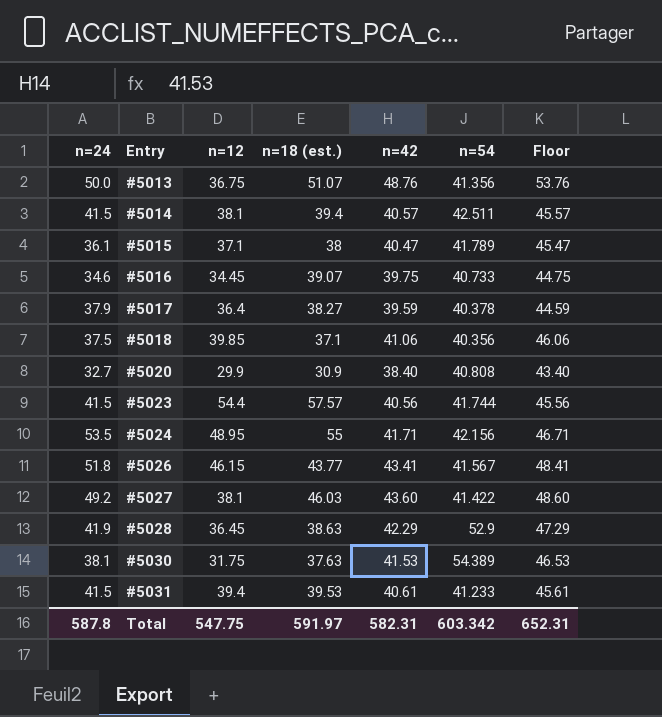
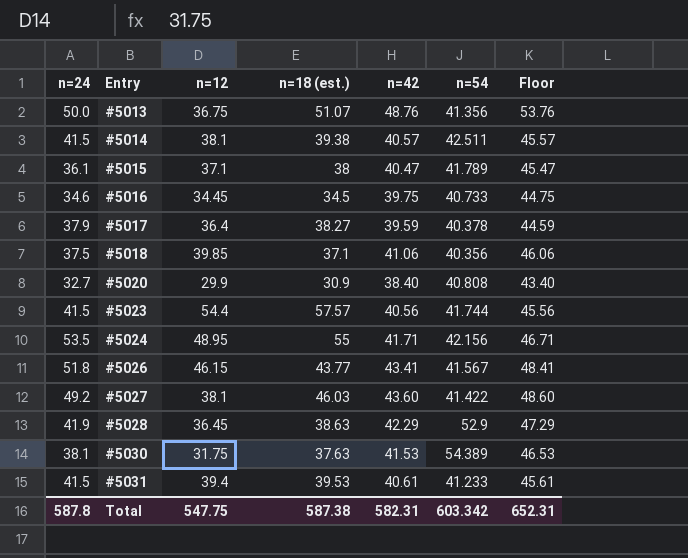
#5014 | n=18 (est.): 39.4 -> 39.38
#5016 | n=18 (est.): 39.07 -> 34.5
Total | n=18 (est.): 591.97 -> 587.38

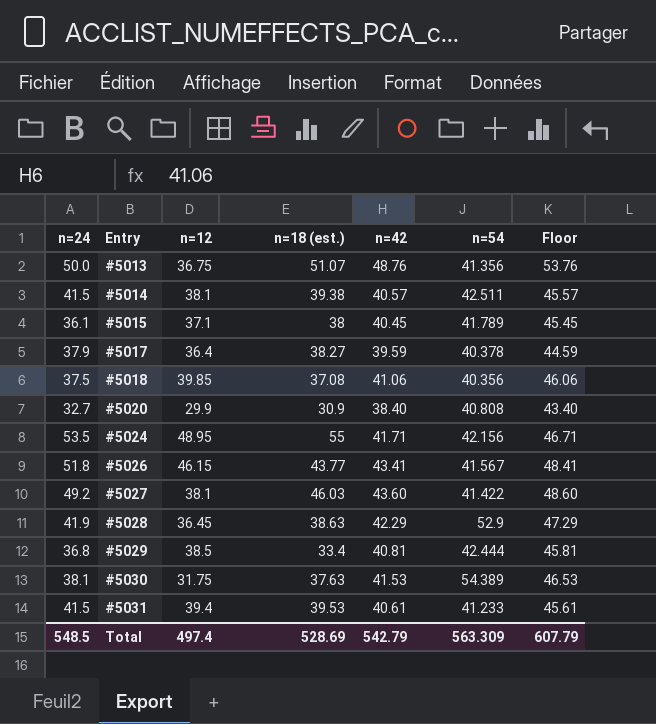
row #5016: 34.6 | 34.45 | 34.5 | 39.75 | 40.733 | 44.75 -> none
row #5023: 41.5 | 54.4 | 57.57 | 40.56 | 41.744 | 45.56 -> none
#5015 | n=42: 40.47 -> 40.45
#5015 | Floor: 45.47 -> 45.45
#5018 | n=18 (est.): 37.1 -> 37.08
row #5029: none -> 36.8 | 38.5 | 33.4 | 40.81 | 42.444 | 45.81
Total | n=24: 587.8 -> 548.5
Total | n=12: 547.75 -> 497.4
Total | n=18 (est.): 587.38 -> 528.69
Total | n=42: 582.31 -> 542.79
Total | n=54: 603.342 -> 563.309
Total | Floor: 652.31 -> 607.79

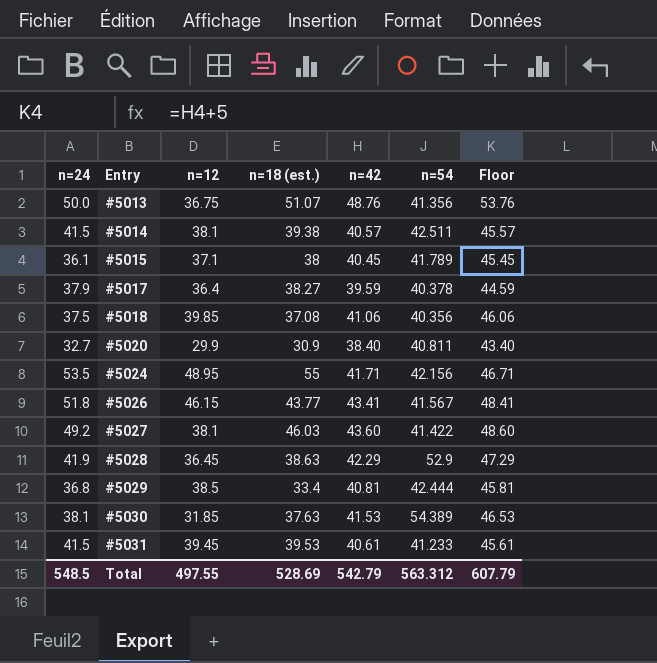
#5020 | n=54: 40.808 -> 40.811
#5030 | n=12: 31.75 -> 31.85
#5031 | n=12: 39.4 -> 39.45
Total | n=12: 497.4 -> 497.55
Total | n=54: 563.309 -> 563.312

